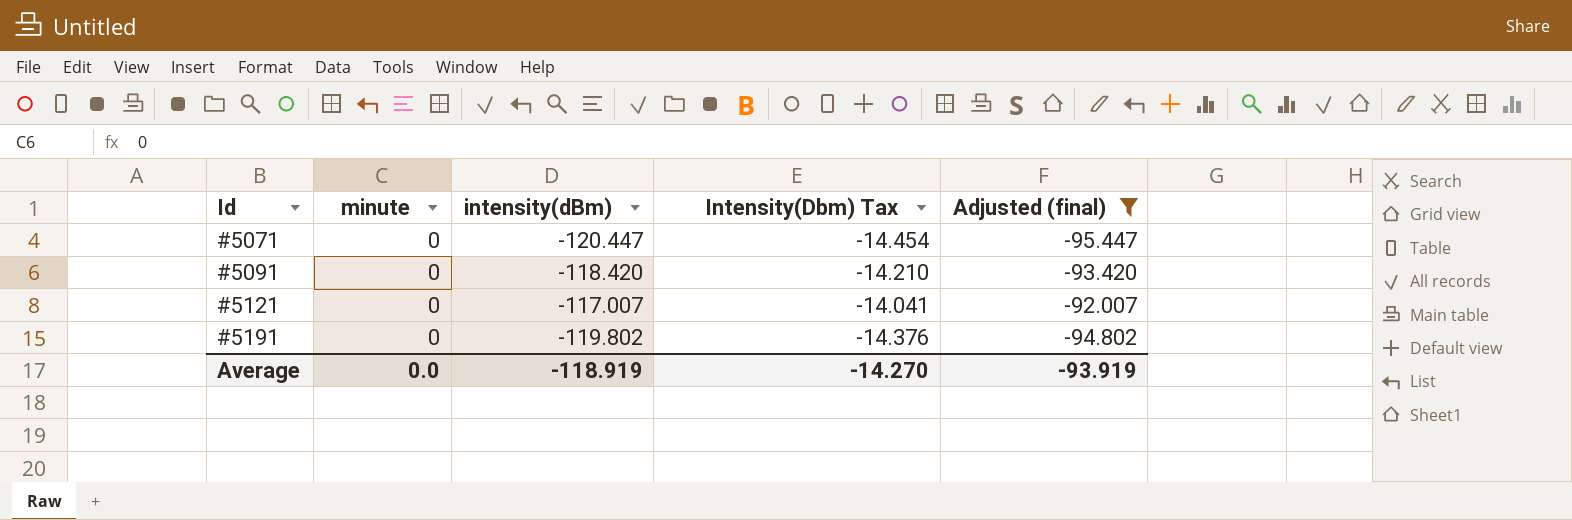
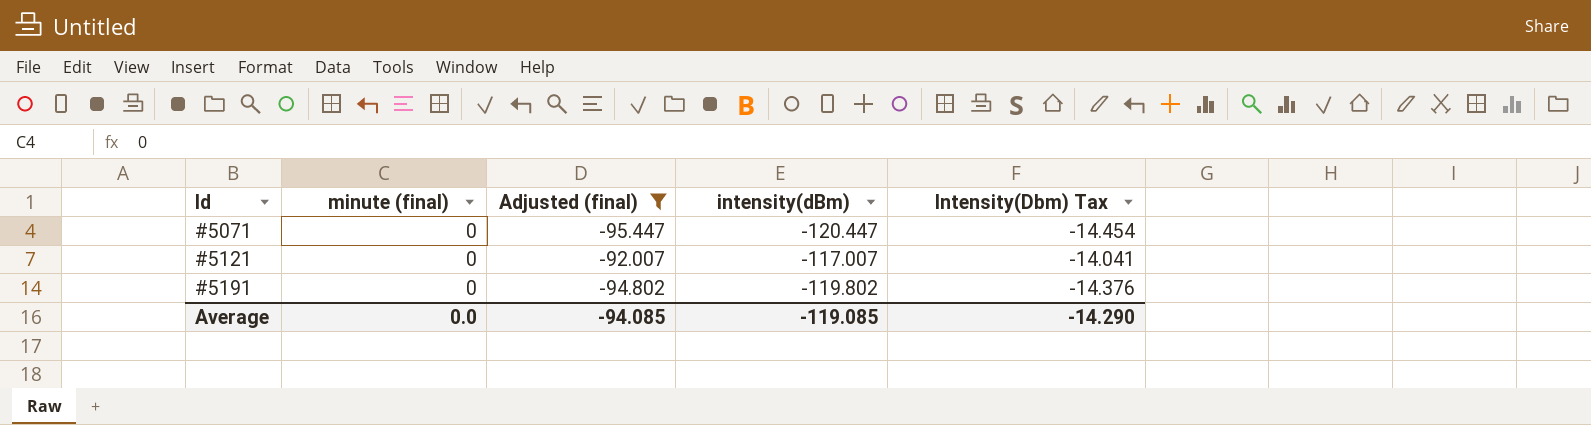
column name: minute -> minute (final)
column Adjusted (final) | position: 5 -> 3
row #5091: 0 | -118.420 | -14.210 | -93.420 -> none
Average | Adjusted (final): -93.919 -> -94.085
Average | intensity(dBm): -118.919 -> -119.085
Average | Intensity(Dbm) Tax: -14.270 -> -14.290

